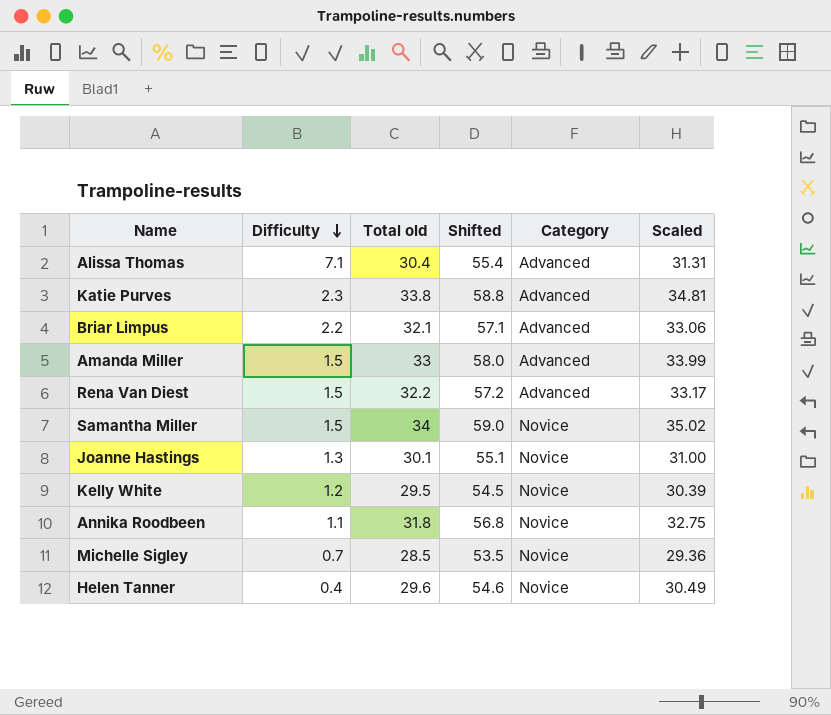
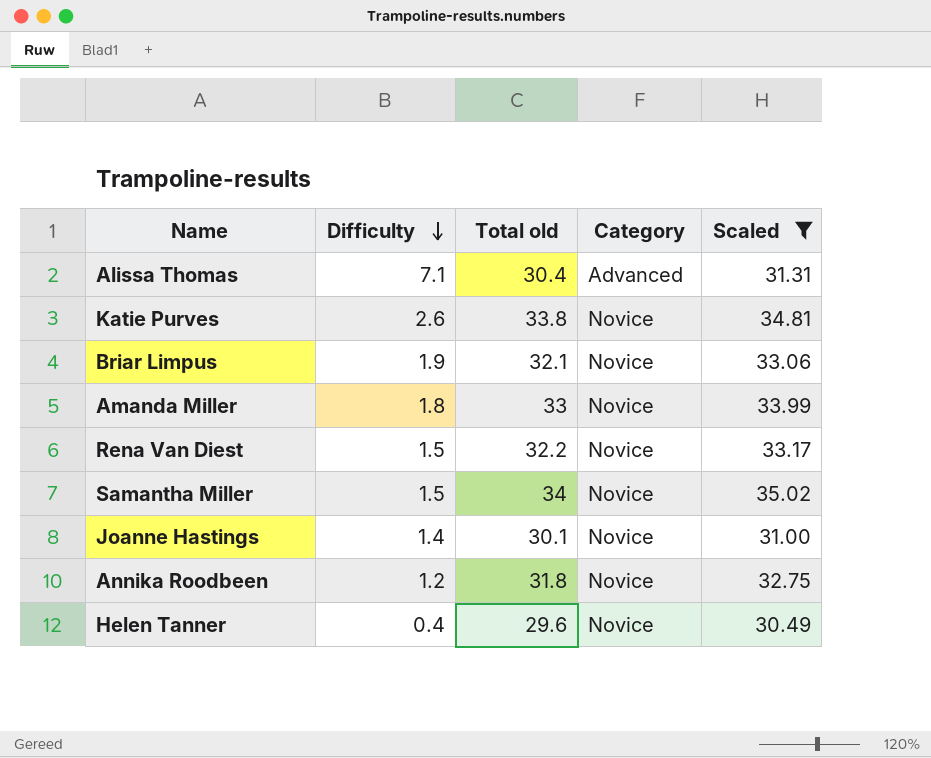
filter: none -> Scaled >= 30.49
column Shifted | formula: [Total old] + 25 -> none
Katie Purves | Difficulty: 2.3 -> 2.6
Katie Purves | Category: Advanced -> Novice
Briar Limpus | Difficulty: 2.2 -> 1.9
Briar Limpus | Category: Advanced -> Novice
Amanda Miller | Difficulty: 1.5 -> 1.8
Amanda Miller | Category: Advanced -> Novice
Rena Van Diest | Category: Advanced -> Novice
Joanne Hastings | Difficulty: 1.3 -> 1.4
Annika Roodbeen | Difficulty: 1.1 -> 1.2

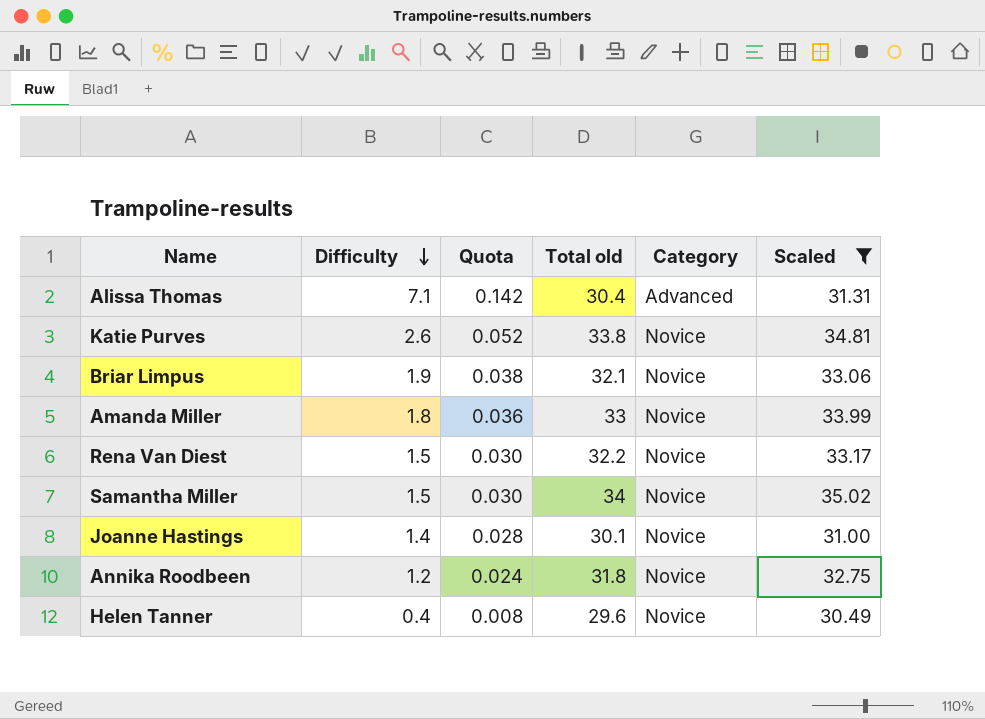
column Quota | formula: none -> [Difficulty] * 0.02

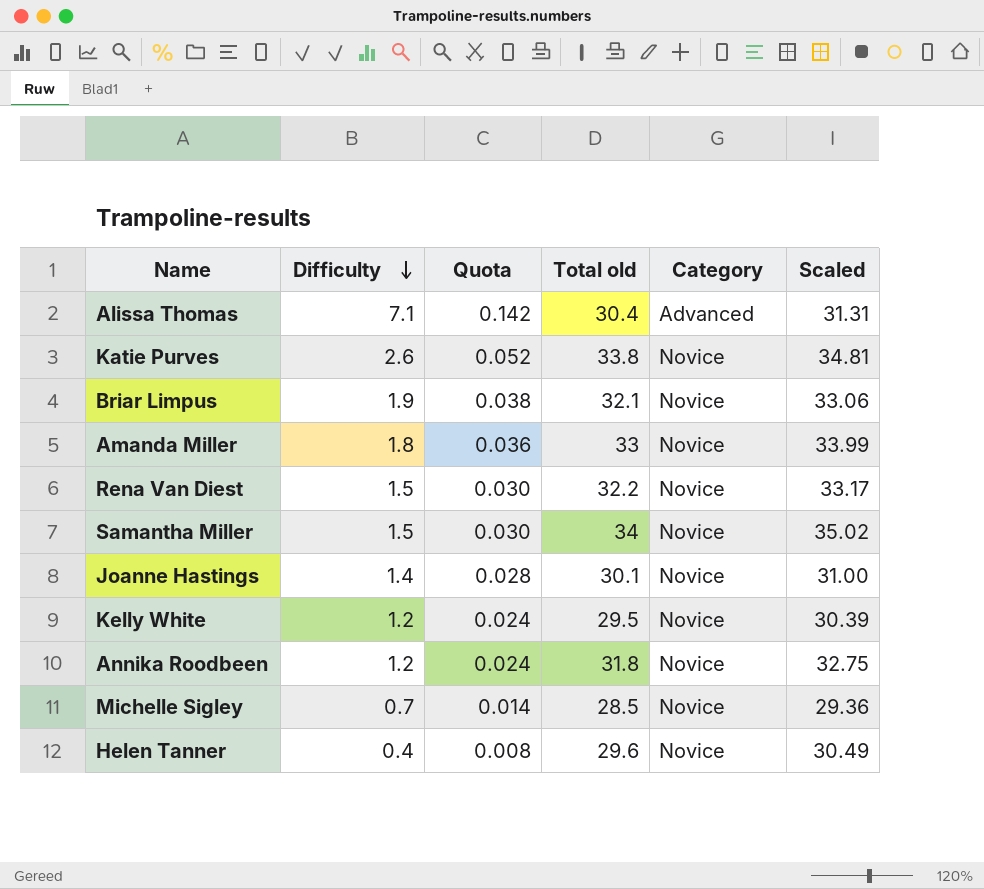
filter: Scaled >= 30.49 -> none

